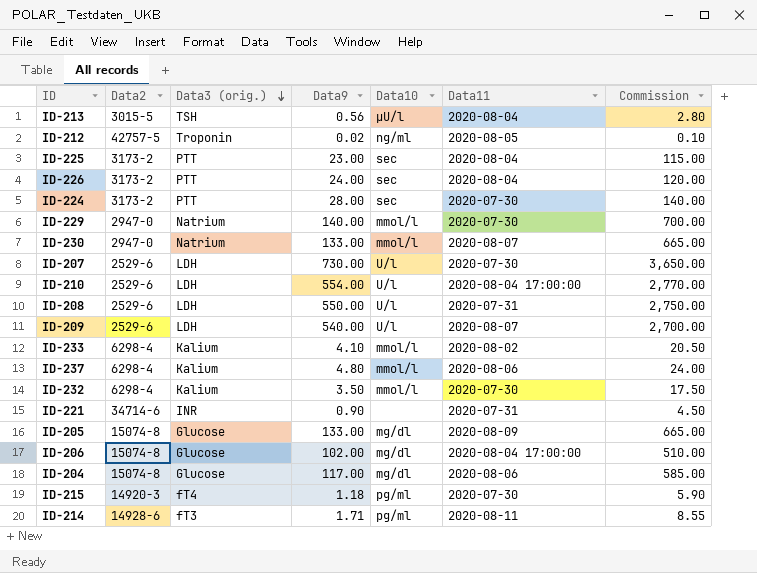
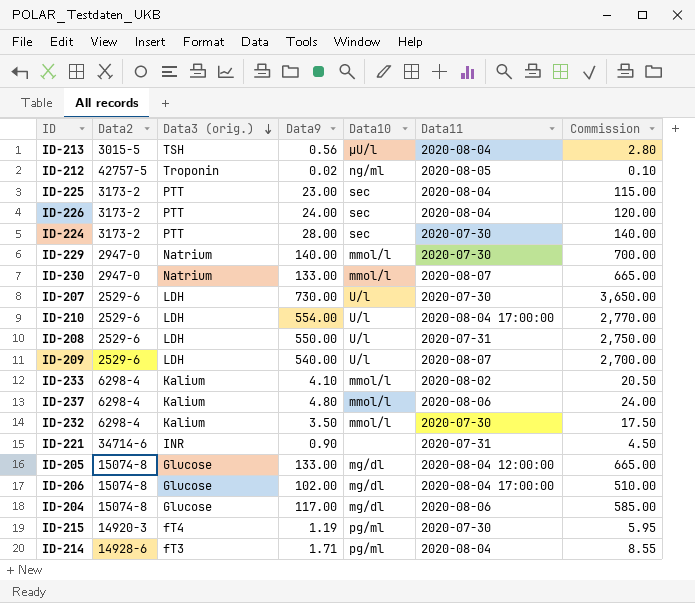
ID-205 | Data11: 2020-08-09 -> 2020-08-04 12:00:00
ID-215 | Data9: 1.18 -> 1.19
ID-215 | Commission: 5.90 -> 5.95
ID-214 | Data11: 2020-08-11 -> 2020-08-04

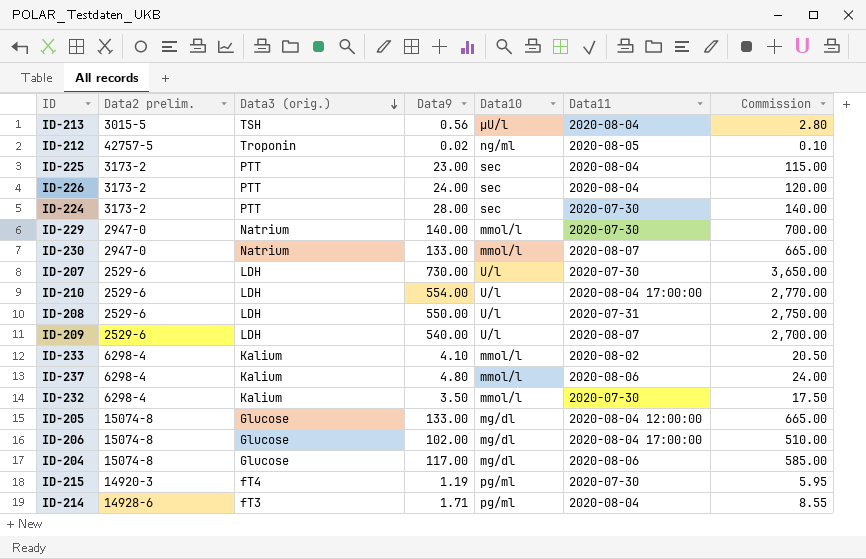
column name: Data2 -> Data2 prelim.
row ID-221: 34714-6 | INR | 0.90 | none | 2020-07-31 | 4.50 -> none

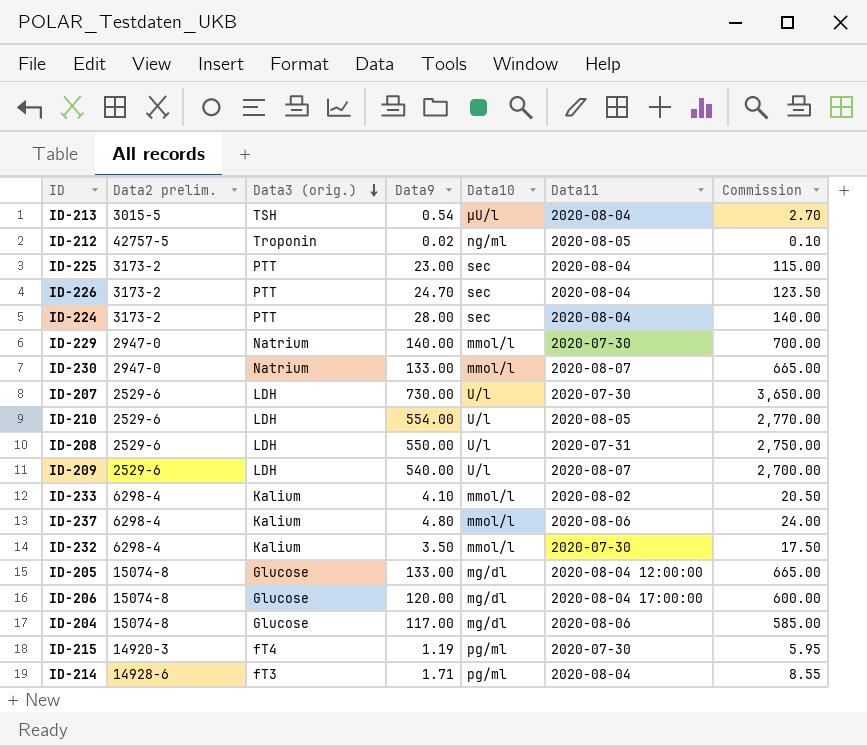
ID-213 | Data9: 0.56 -> 0.54
ID-213 | Commission: 2.80 -> 2.70
ID-226 | Data9: 24.00 -> 24.70
ID-226 | Commission: 120.00 -> 123.50
ID-224 | Data11: 2020-07-30 -> 2020-08-04
ID-210 | Data11: 2020-08-04 17:00:00 -> 2020-08-05
ID-206 | Data9: 102.00 -> 120.00
ID-206 | Commission: 510.00 -> 600.00

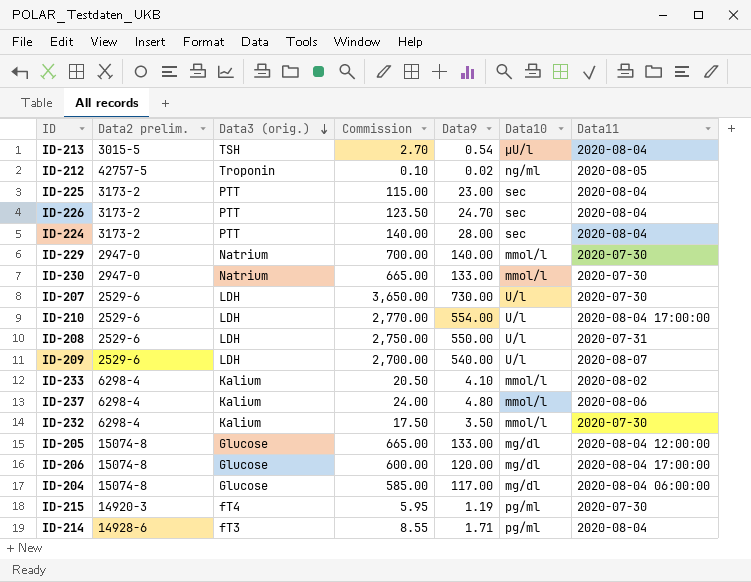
column Commission | position: 7 -> 4
ID-230 | Data11: 2020-08-07 -> 2020-07-30
ID-210 | Data11: 2020-08-05 -> 2020-08-04 17:00:00
ID-204 | Data11: 2020-08-06 -> 2020-08-04 06:00:00

